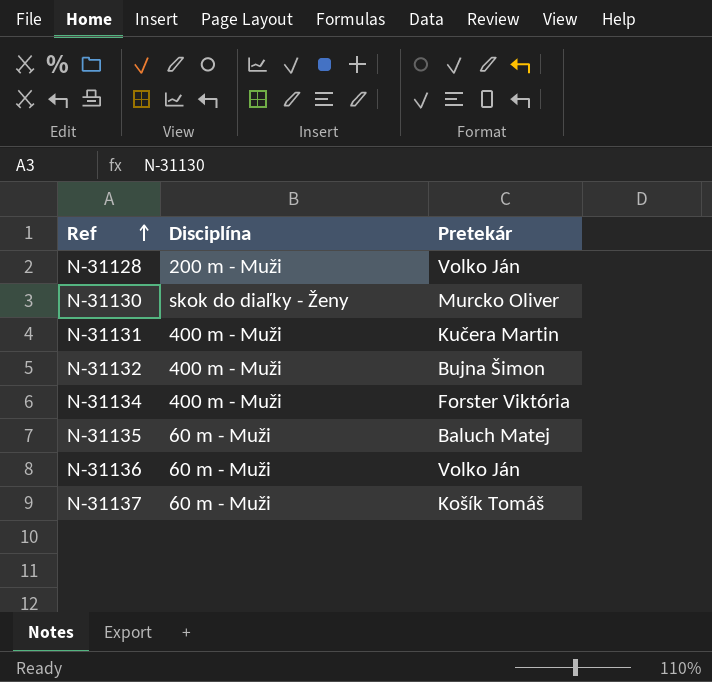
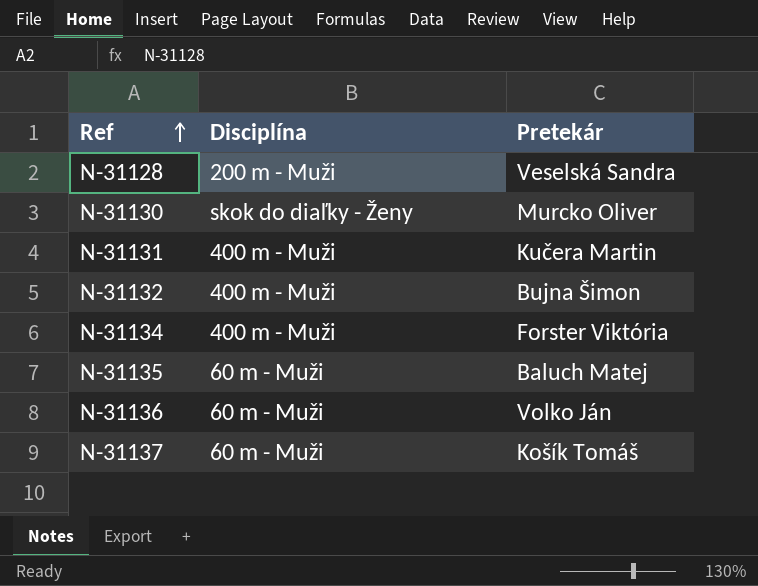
N-31128 | Pretekár: Volko Ján -> Veselská Sandra

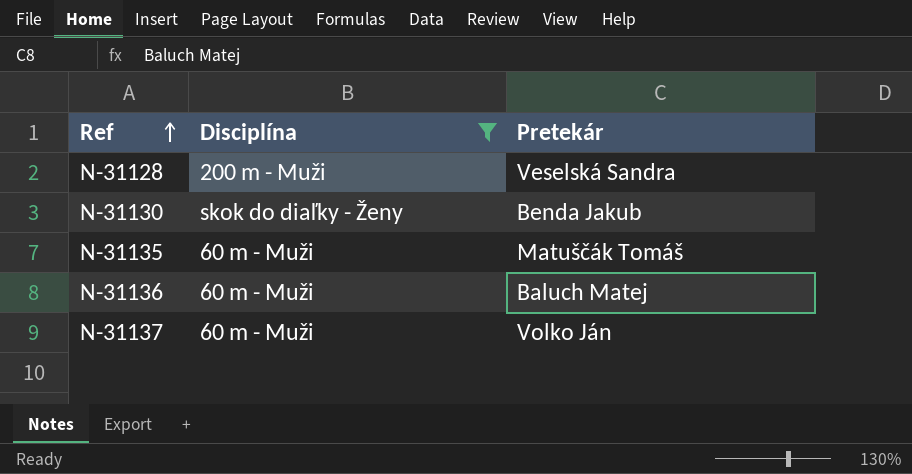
filter: none -> Disciplína != 400 m - Muži
N-31130 | Pretekár: Murcko Oliver -> Benda Jakub
N-31135 | Pretekár: Baluch Matej -> Matuščák Tomáš
N-31136 | Pretekár: Volko Ján -> Baluch Matej
N-31137 | Pretekár: Košík Tomáš -> Volko Ján

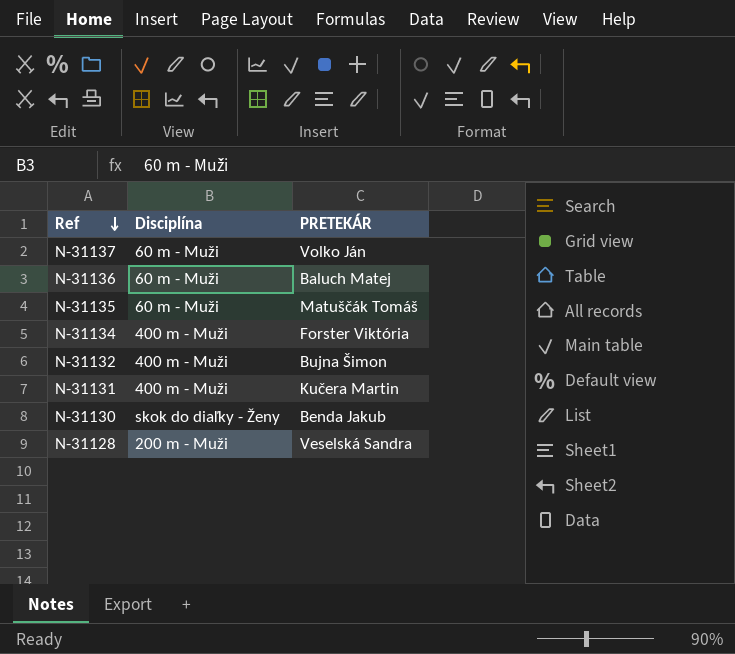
filter: Disciplína != 400 m - Muži -> none
row order: Ref ascending -> Ref descending
column name: Pretekár -> PRETEKÁR

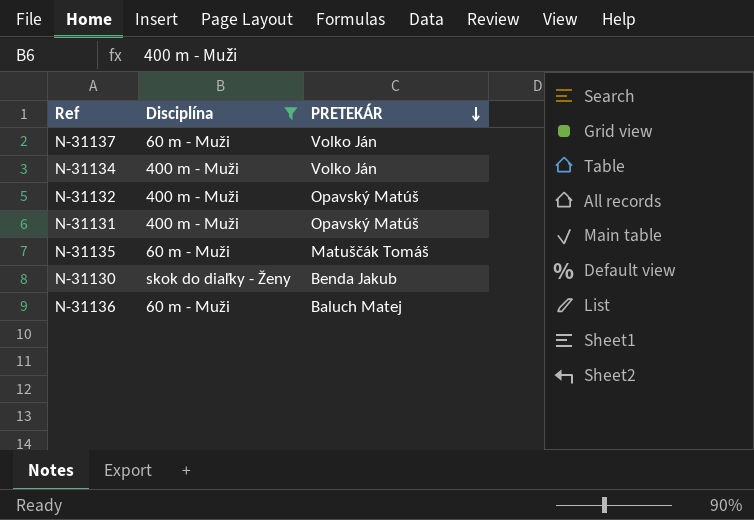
filter: none -> Disciplína != 200 m - Muži
row order: Ref descending -> PRETEKÁR descending
N-31134 | PRETEKÁR: Forster Viktória -> Volko Ján
N-31132 | PRETEKÁR: Bujna Šimon -> Opavský Matúš
N-31131 | PRETEKÁR: Kučera Martin -> Opavský Matúš

